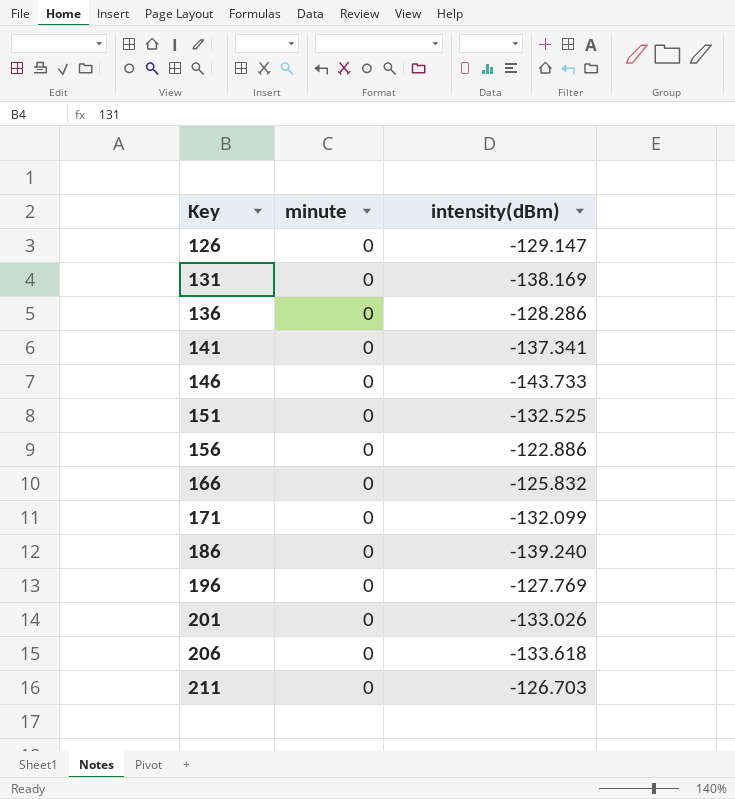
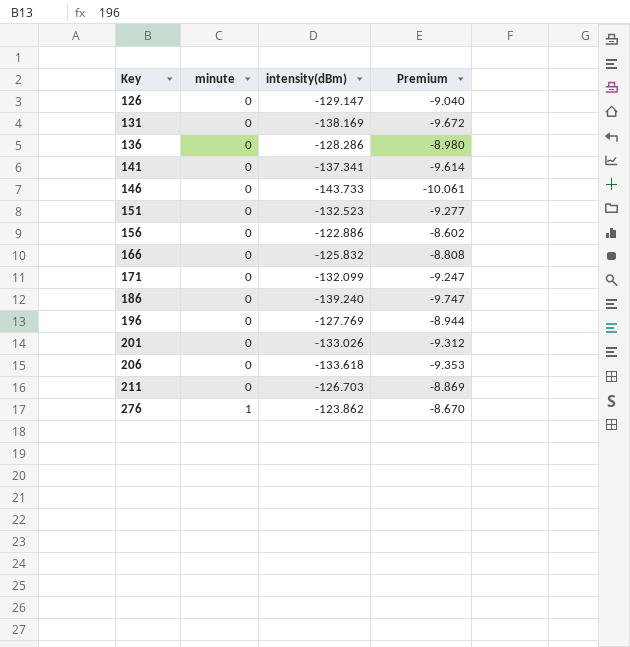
column Premium | formula: none -> [intensity(dBm)] * 0.07
151 | intensity(dBm): -132.525 -> -132.523
row 276: none -> 1 | -123.862 | -8.670

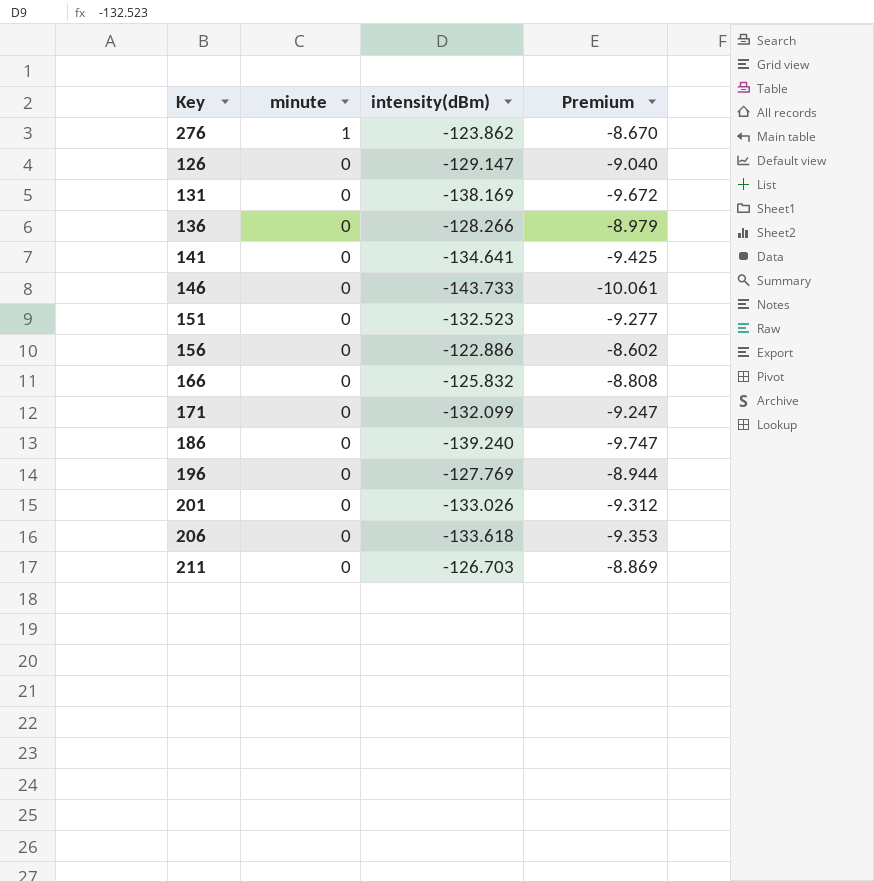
row order: Key ascending -> minute descending
136 | intensity(dBm): -128.286 -> -128.266
136 | Premium: -8.980 -> -8.979
141 | intensity(dBm): -137.341 -> -134.641
141 | Premium: -9.614 -> -9.425

